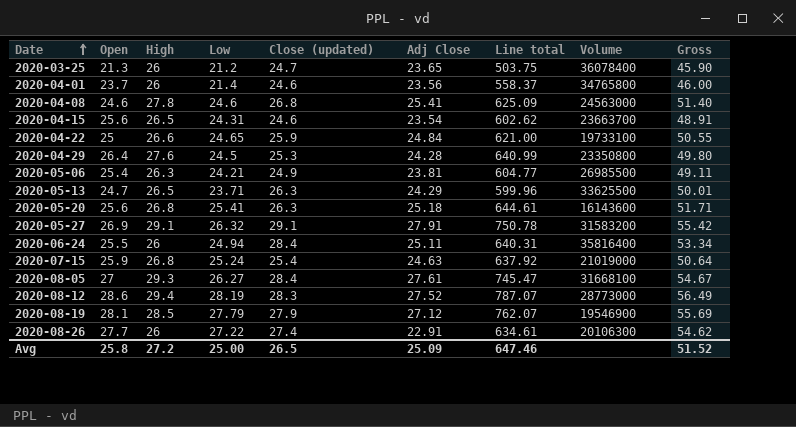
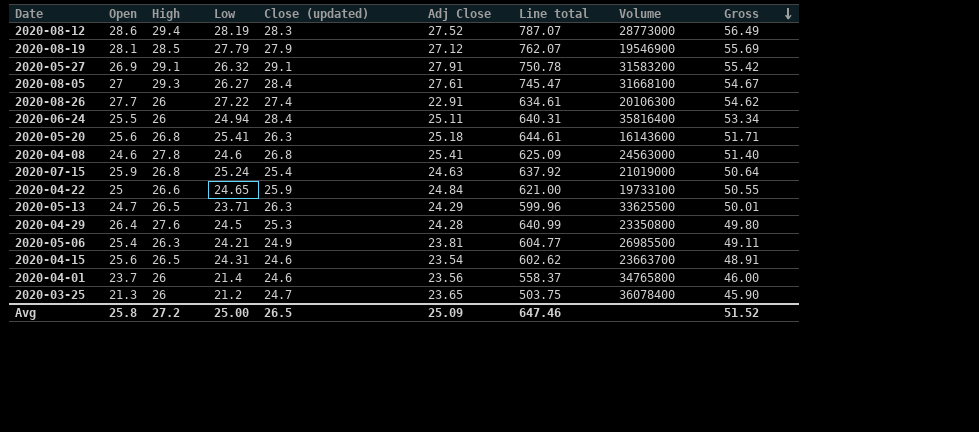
row order: Date ascending -> Gross descending

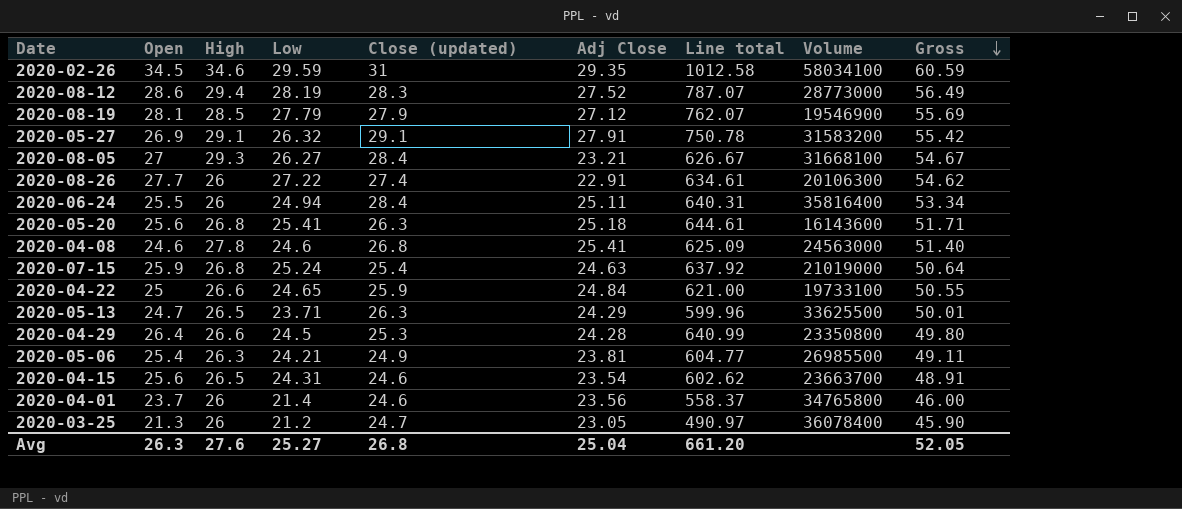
row 2020-02-26: none -> 34.5 | 34.6 | 29.59 | 31 | 29.35 | 1012.58 | 58034100 | 60.59
2020-08-05 | Adj Close: 27.61 -> 23.21
2020-08-05 | Line total: 745.47 -> 626.67
2020-04-29 | High: 27.6 -> 26.6
2020-03-25 | Adj Close: 23.65 -> 23.05
2020-03-25 | Line total: 503.75 -> 490.97
Avg | Open: 25.8 -> 26.3
Avg | High: 27.2 -> 27.6
Avg | Low: 25.00 -> 25.27
Avg | Close (updated): 26.5 -> 26.8
Avg | Adj Close: 25.09 -> 25.04
Avg | Line total: 647.46 -> 661.20
Avg | Gross: 51.52 -> 52.05

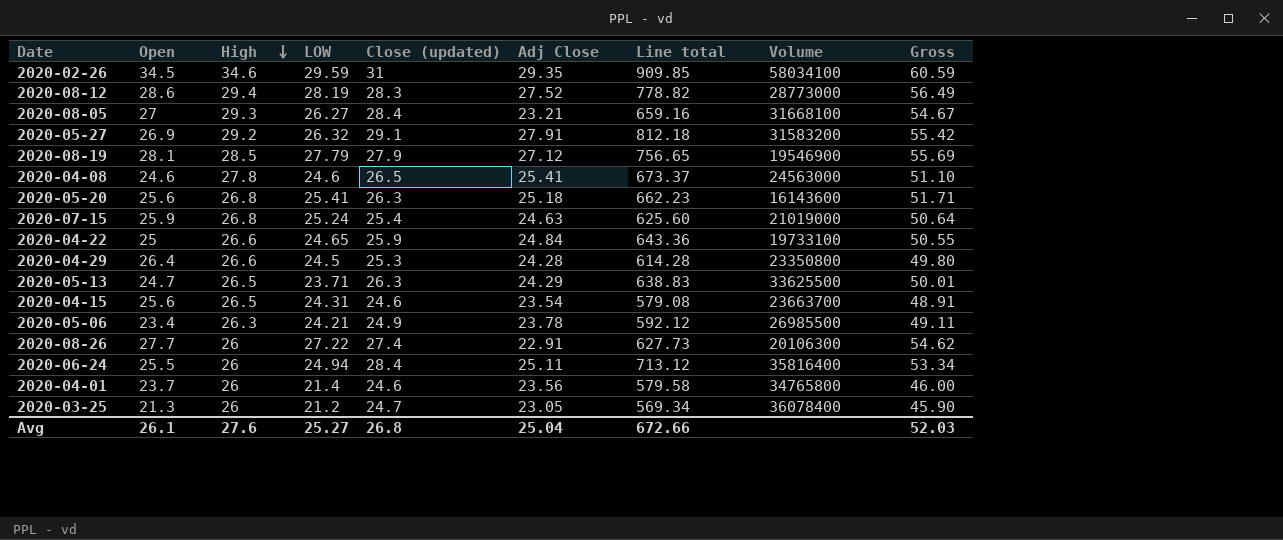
row order: Gross descending -> High descending
column name: Low -> LOW
column Line total | formula: [Open] * [Adj Close] -> [Close (updated)] * [Adj Close]
2020-05-27 | High: 29.1 -> 29.2
2020-04-08 | Close (updated): 26.8 -> 26.5
2020-04-08 | Gross: 51.40 -> 51.10
2020-05-06 | Open: 25.4 -> 23.4
2020-05-06 | Adj Close: 23.81 -> 23.78
Avg | Open: 26.3 -> 26.1
Avg | Line total: 661.20 -> 672.66
Avg | Gross: 52.05 -> 52.03

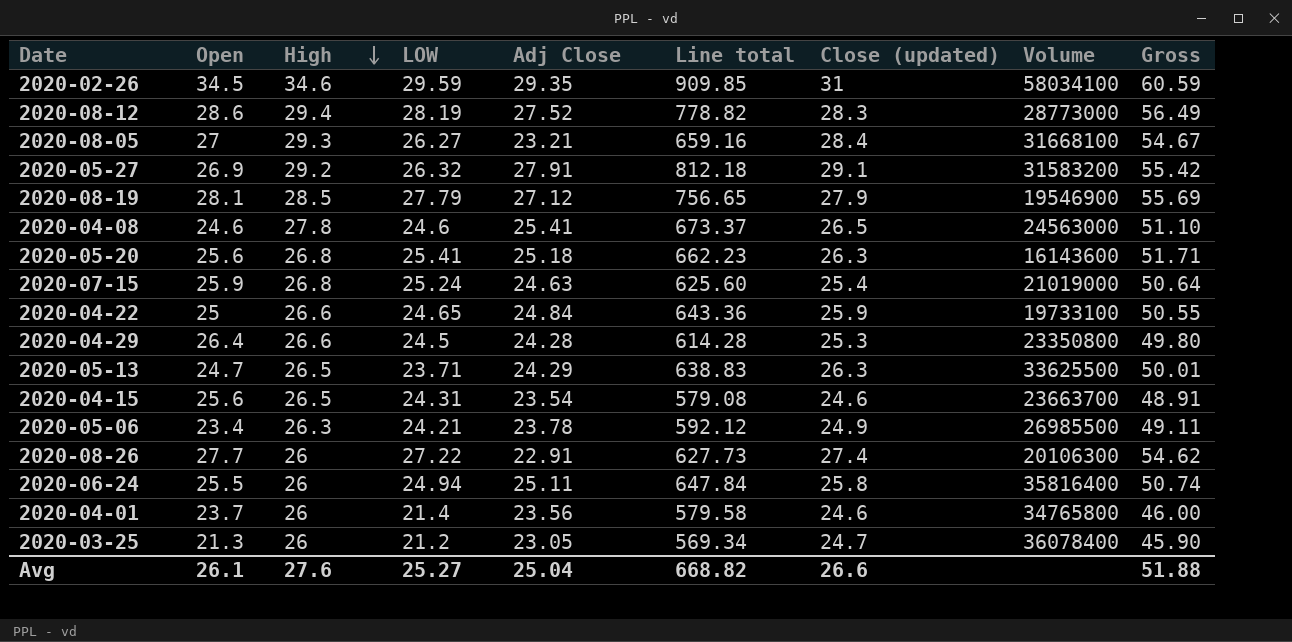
column Close (updated) | position: 5 -> 7
2020-06-24 | Line total: 713.12 -> 647.84
2020-06-24 | Close (updated): 28.4 -> 25.8
2020-06-24 | Gross: 53.34 -> 50.74
Avg | Line total: 672.66 -> 668.82
Avg | Close (updated): 26.8 -> 26.6
Avg | Gross: 52.03 -> 51.88

